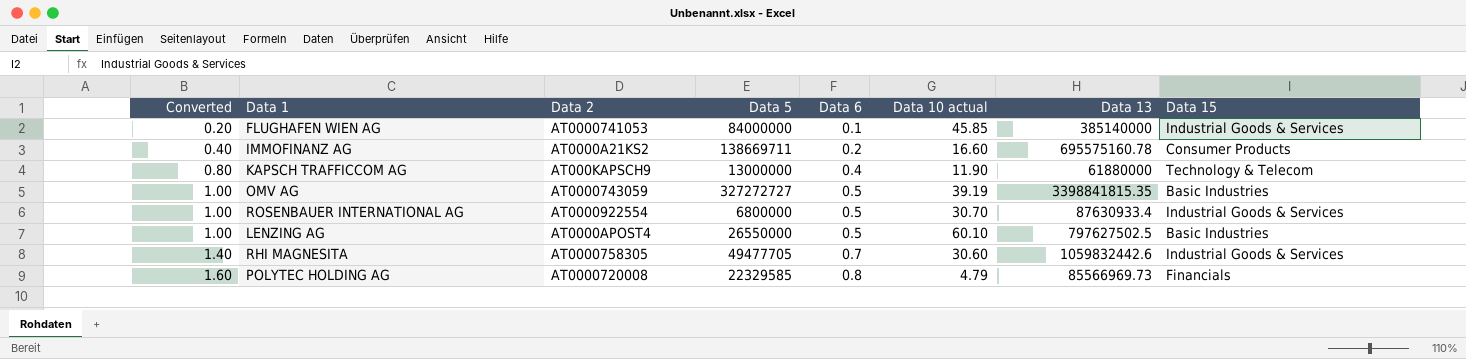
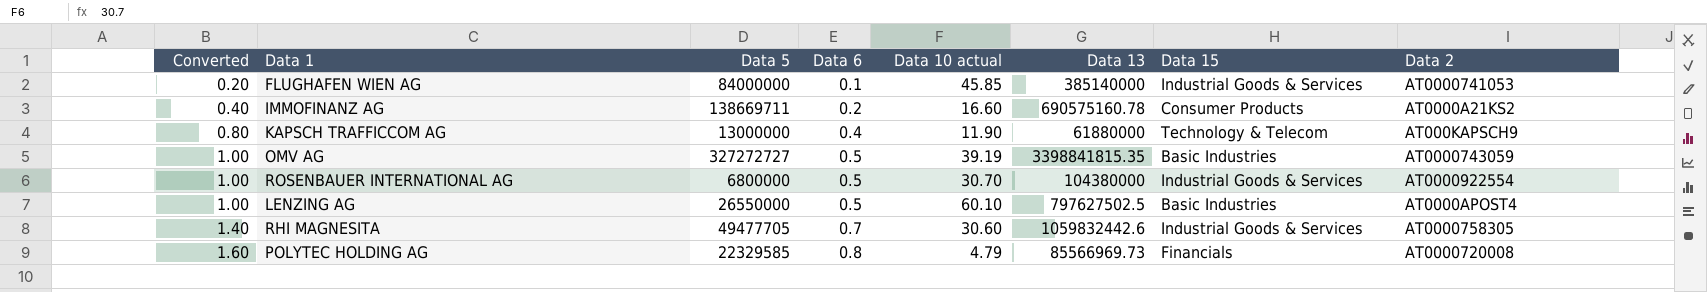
column Data 2 | position: 3 -> 8
IMMOFINANZ AG | Data 13: 695575160.78 -> 690575160.78
ROSENBAUER INTERNATIONAL AG | Data 13: 87630933.4 -> 104380000

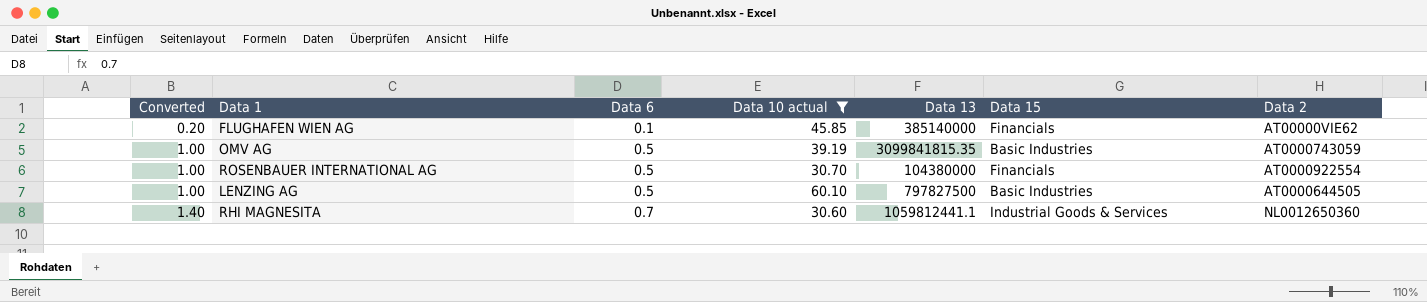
filter: none -> Data 10 actual >= 30.60
column Data 5 | position: 3 -> none
FLUGHAFEN WIEN AG | Data 15: Industrial Goods & Services -> Financials
FLUGHAFEN WIEN AG | Data 2: AT0000741053 -> AT00000VIE62
OMV AG | Data 13: 3398841815.35 -> 3099841815.35
ROSENBAUER INTERNATIONAL AG | Data 15: Industrial Goods & Services -> Financials
LENZING AG | Data 13: 797627502.5 -> 797827500
LENZING AG | Data 2: AT0000APOST4 -> AT0000644505
RHI MAGNESITA | Data 13: 1059832442.6 -> 1059812441.1
RHI MAGNESITA | Data 2: AT0000758305 -> NL0012650360

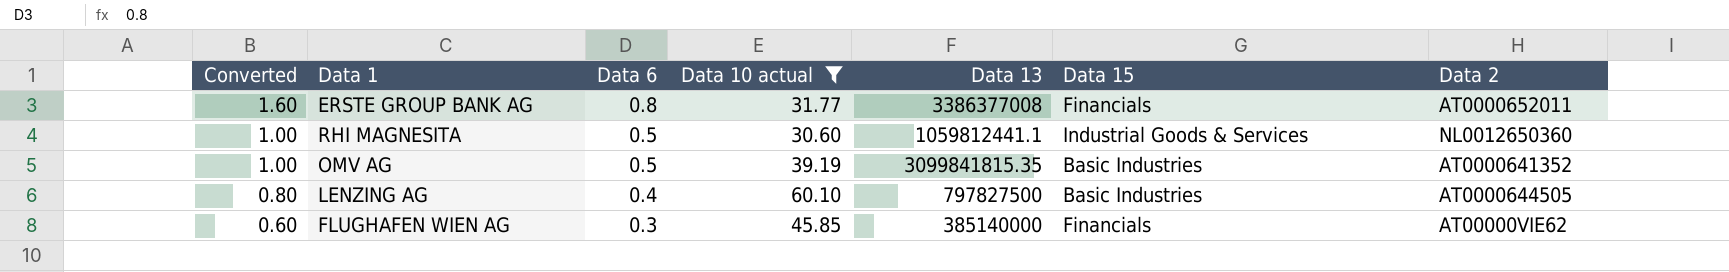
row order: Converted ascending -> Converted descending
row ROSENBAUER INTERNATIONAL AG: 1.00 | 0.5 | 30.70 | 104380000 | Financials | AT0000922554 -> none
row ERSTE GROUP BANK AG: none -> 1.60 | 0.8 | 31.77 | 3386377008 | Financials | AT0000652011
RHI MAGNESITA | Converted: 1.40 -> 1.00
RHI MAGNESITA | Data 6: 0.7 -> 0.5
OMV AG | Data 2: AT0000743059 -> AT0000641352
LENZING AG | Converted: 1.00 -> 0.80
LENZING AG | Data 6: 0.5 -> 0.4
FLUGHAFEN WIEN AG | Converted: 0.20 -> 0.60
FLUGHAFEN WIEN AG | Data 6: 0.1 -> 0.3

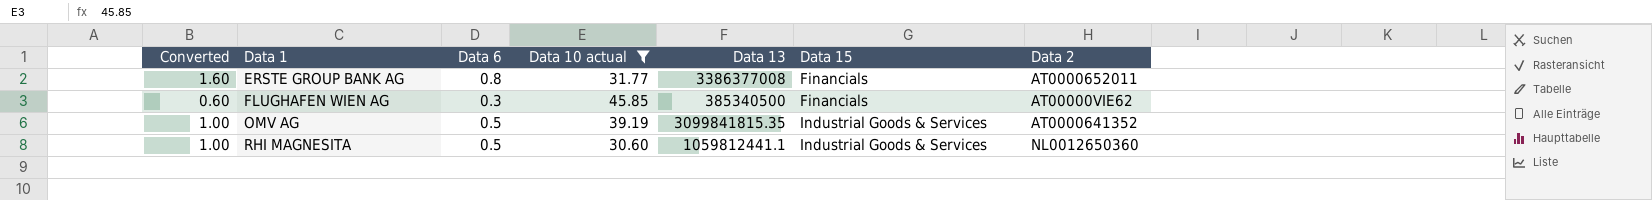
row order: Converted descending -> Data 1 ascending
row LENZING AG: 0.80 | 0.4 | 60.10 | 797827500 | Basic Industries | AT0000644505 -> none
FLUGHAFEN WIEN AG | Data 13: 385140000 -> 385340500
OMV AG | Data 15: Basic Industries -> Industrial Goods & Services

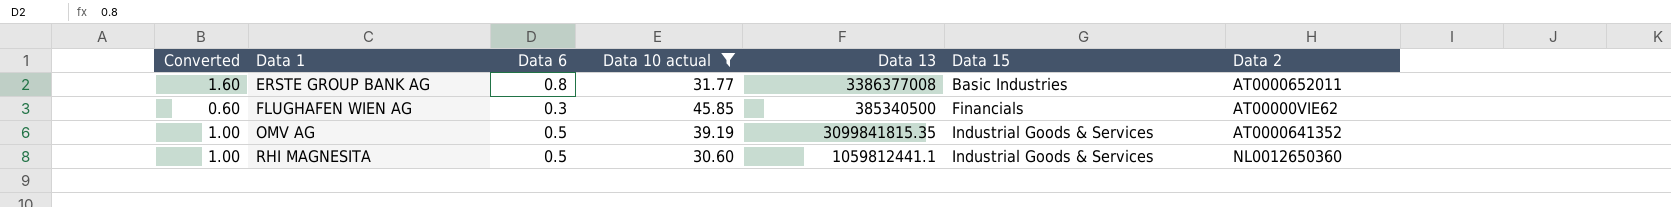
ERSTE GROUP BANK AG | Data 15: Financials -> Basic Industries

